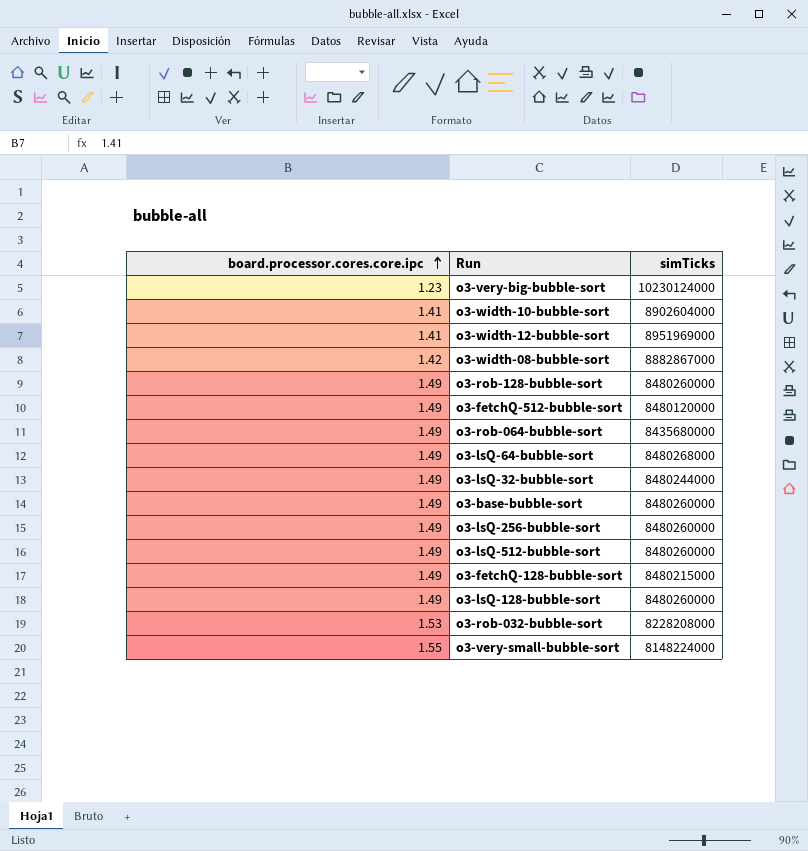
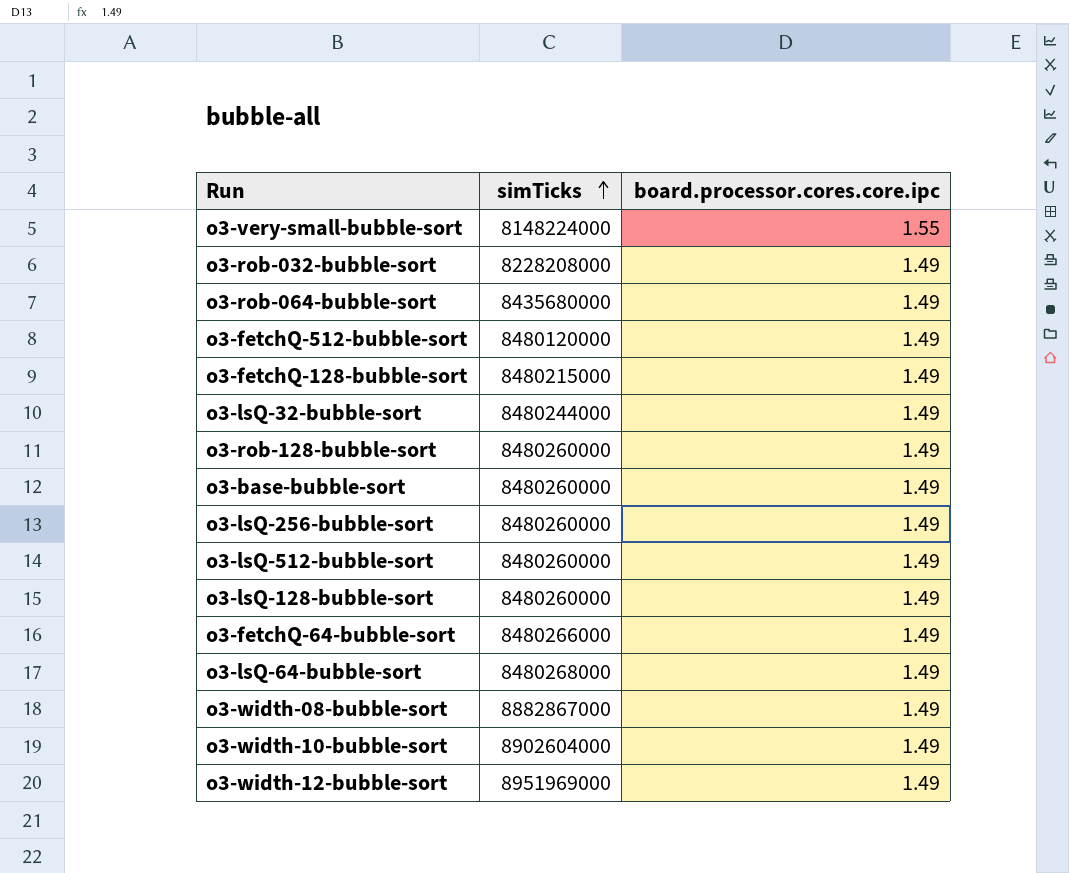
row order: board.processor.cores.core.ipc ascending -> simTicks ascending
column board.processor.cores.core.ipc | position: 1 -> 3
row o3-very-big-bubble-sort: 1.23 | 10230124000 -> none
o3-rob-032-bubble-sort | board.processor.cores.core.ipc: 1.53 -> 1.49
row o3-fetchQ-64-bubble-sort: none -> 8480266000 | 1.49
o3-width-08-bubble-sort | board.processor.cores.core.ipc: 1.42 -> 1.49
o3-width-10-bubble-sort | board.processor.cores.core.ipc: 1.41 -> 1.49
o3-width-12-bubble-sort | board.processor.cores.core.ipc: 1.41 -> 1.49

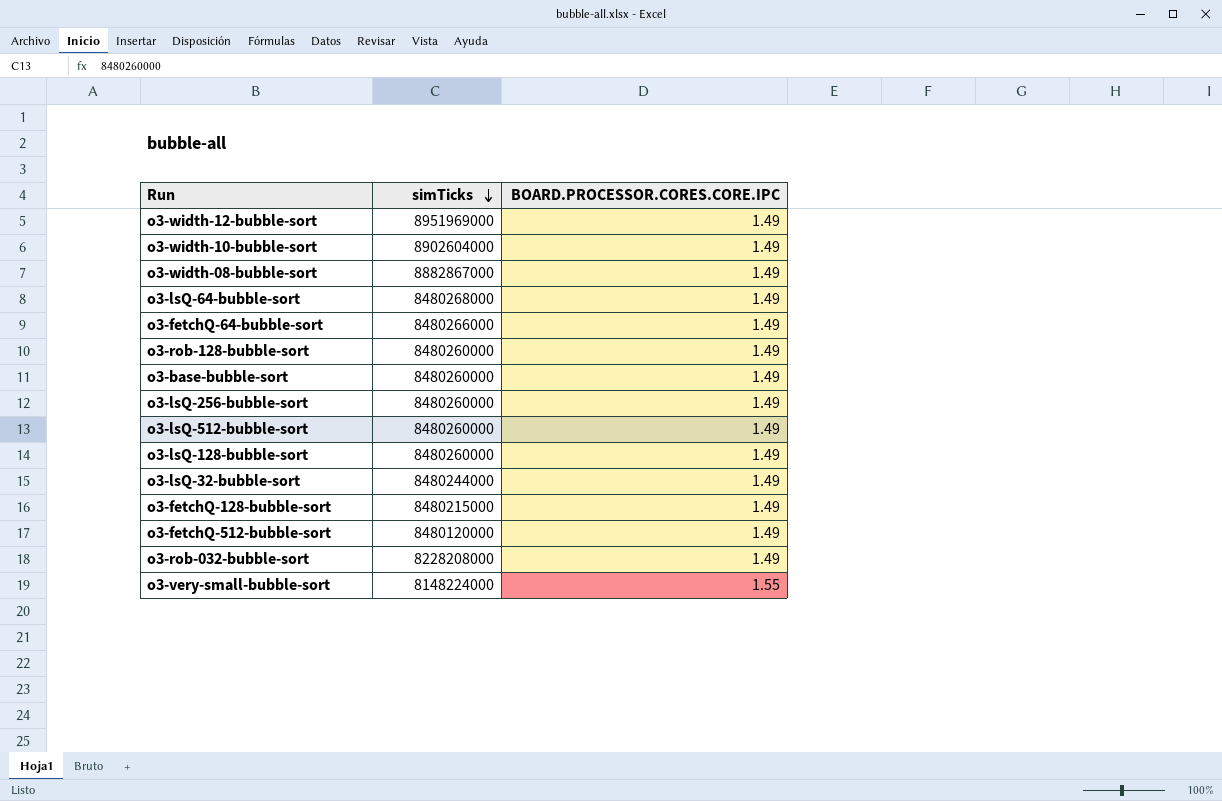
row order: simTicks ascending -> simTicks descending
column name: board.processor.cores.core.ipc -> BOARD.PROCESSOR.CORES.CORE.IPC
row o3-rob-064-bubble-sort: 8435680000 | 1.49 -> none

